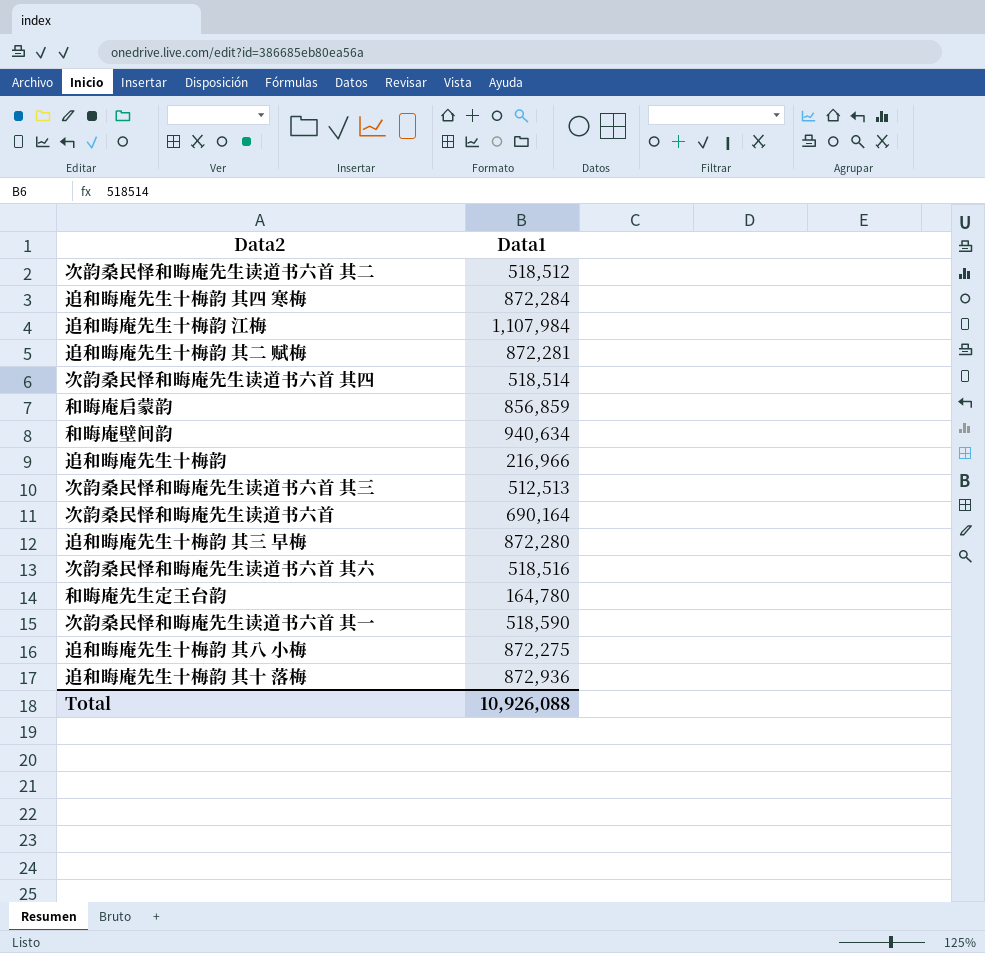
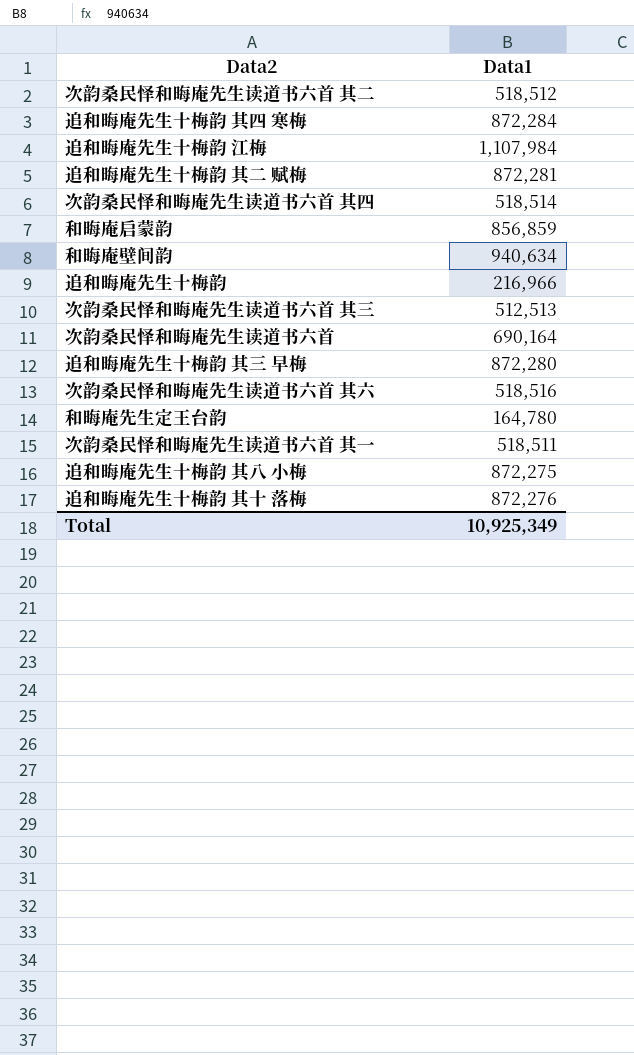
次韵桑民怿和晦庵先生读道书六首 其一 | Data1: 518,590 -> 518,511
追和晦庵先生十梅韵 其十 落梅 | Data1: 872,936 -> 872,276
Total | Data1: 10,926,088 -> 10,925,349

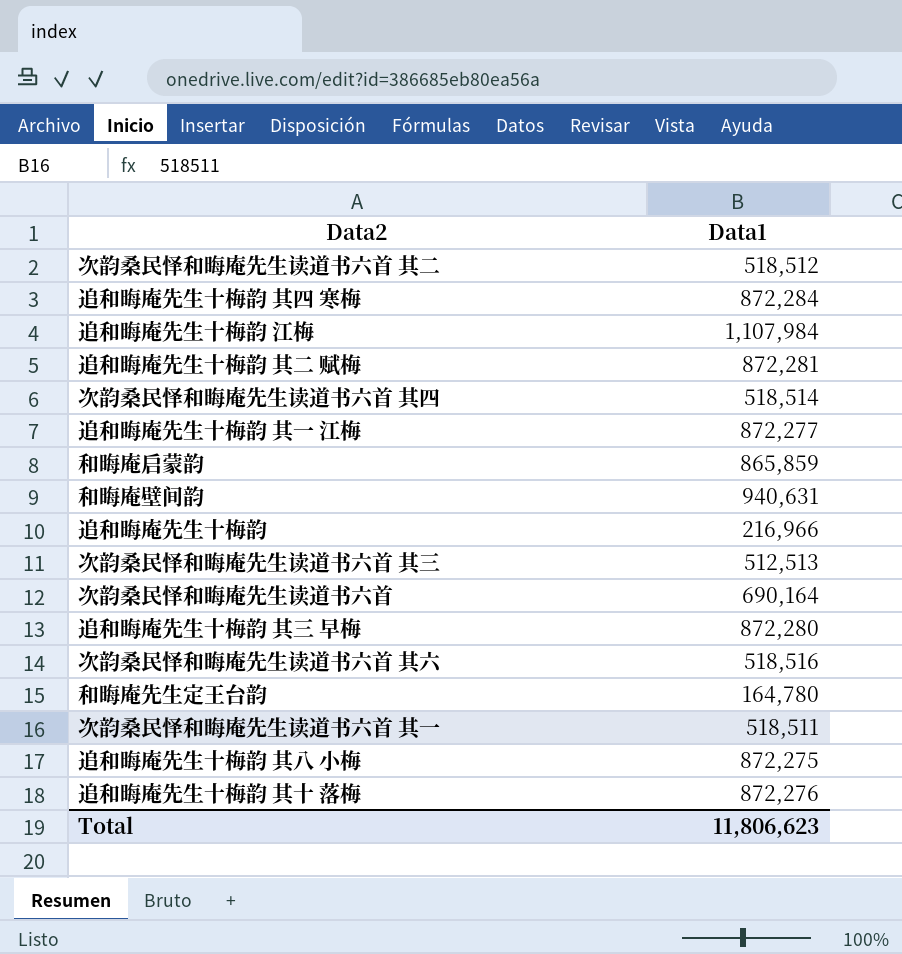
row 追和晦庵先生十梅韵 其一 江梅: none -> 872,277
和晦庵启蒙韵 | Data1: 856,859 -> 865,859
和晦庵壁间韵 | Data1: 940,634 -> 940,631
Total | Data1: 10,925,349 -> 11,806,623

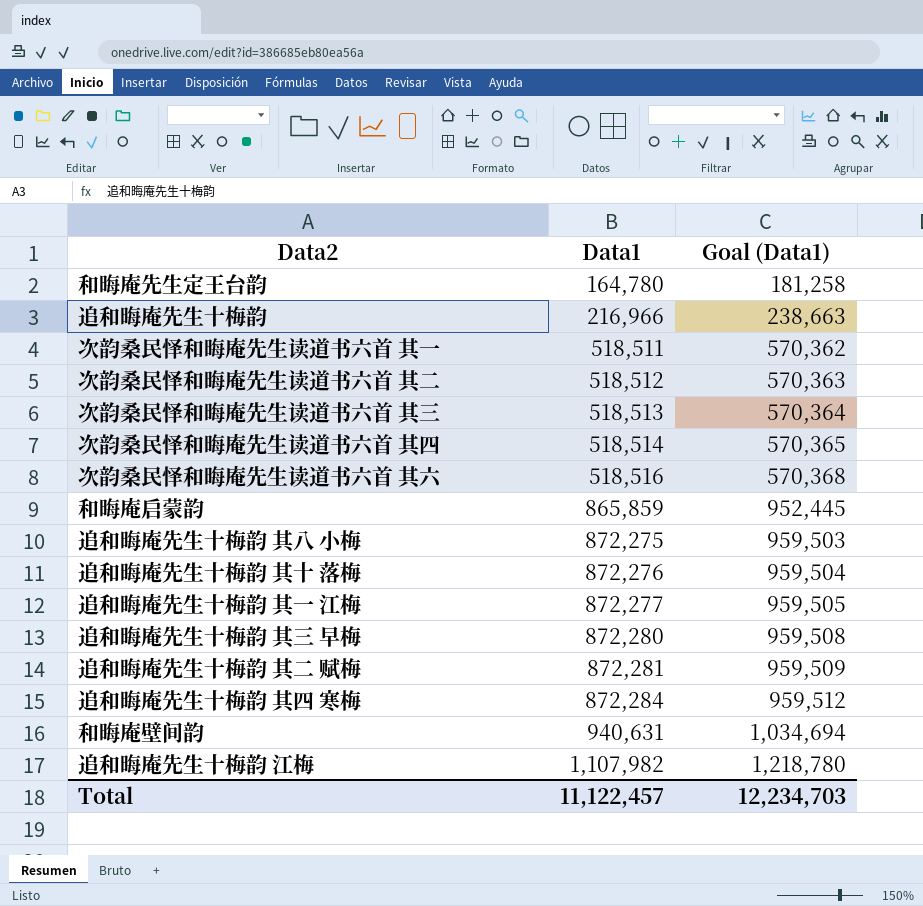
row order: none -> Data1 ascending
column Goal (Data1) | formula: none -> [Data1] * 1.1
row 次韵桑民怿和晦庵先生读道书六首: 690,164 -> none
次韵桑民怿和晦庵先生读道书六首 其三 | Data1: 512,513 -> 518,513
追和晦庵先生十梅韵 江梅 | Data1: 1,107,984 -> 1,107,982
Total | Data1: 11,806,623 -> 11,122,457

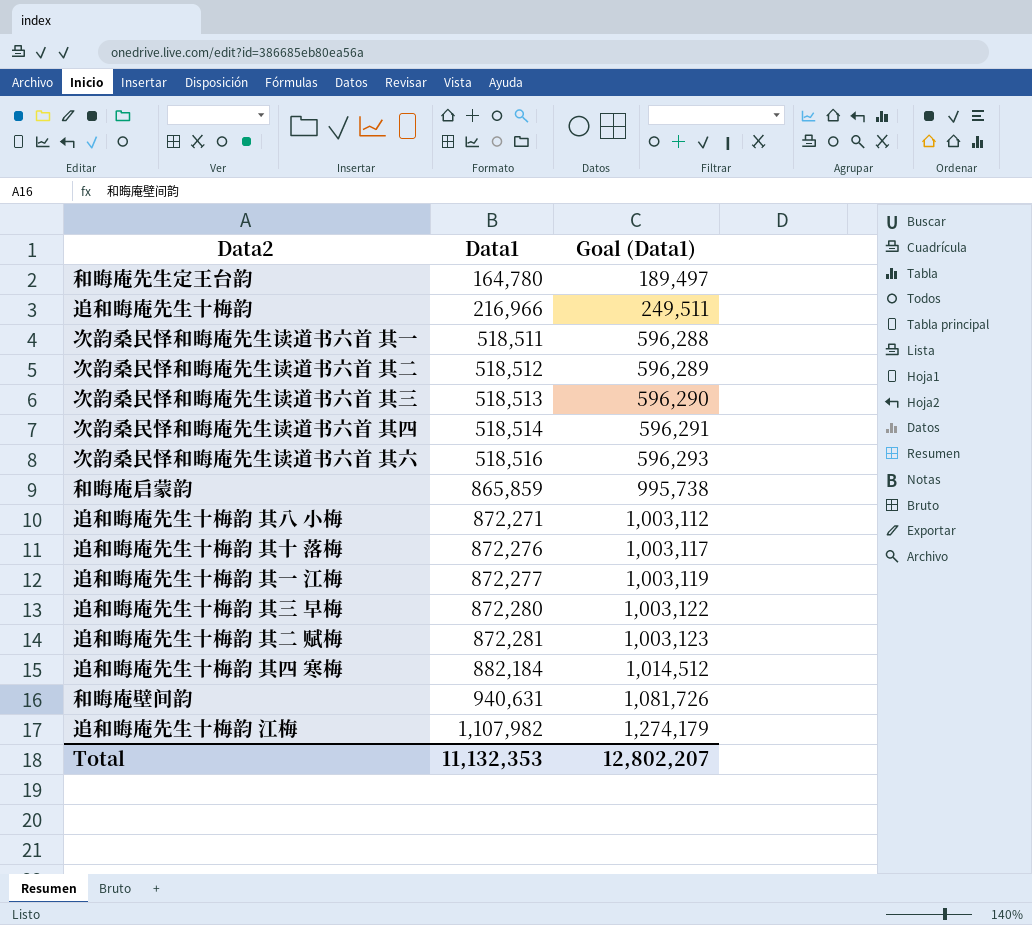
column Goal (Data1) | formula: [Data1] * 1.1 -> [Data1] * 1.15
追和晦庵先生十梅韵 其八 小梅 | Data1: 872,275 -> 872,271
追和晦庵先生十梅韵 其四 寒梅 | Data1: 872,284 -> 882,184
Total | Data1: 11,122,457 -> 11,132,353
Total | Goal (Data1): 12,234,703 -> 12,802,207

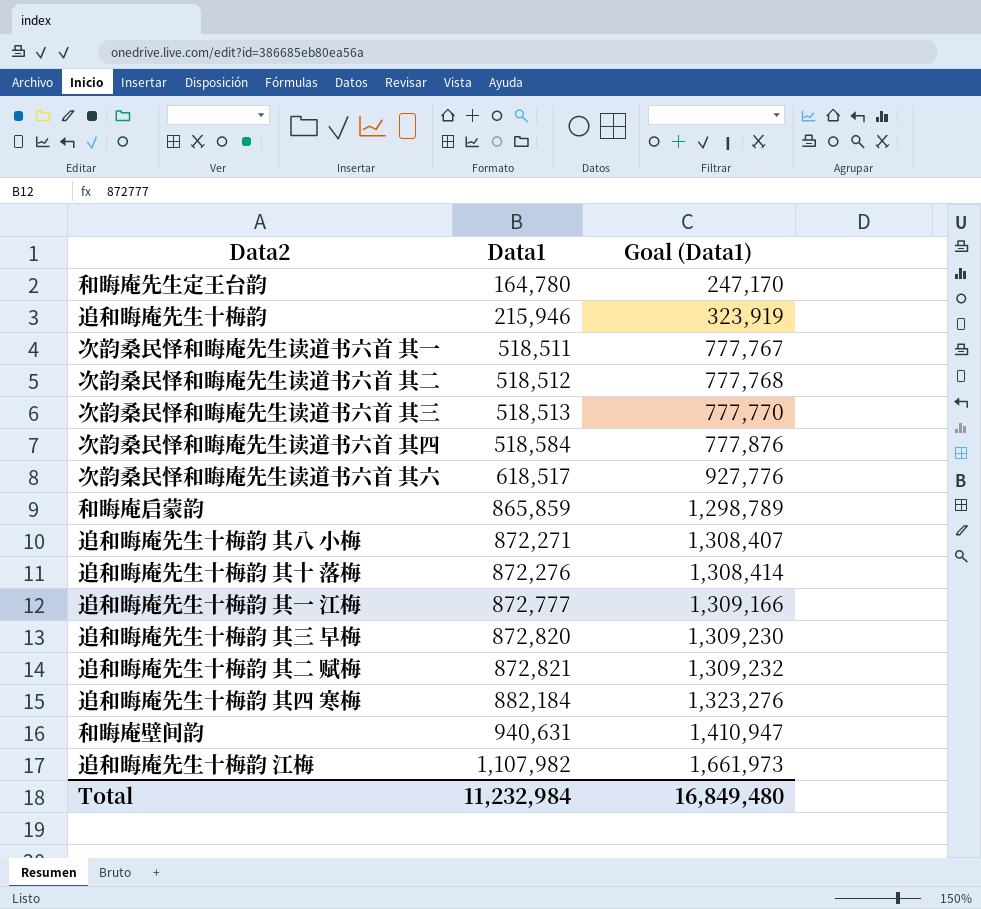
column Goal (Data1) | formula: [Data1] * 1.15 -> [Data1] * 1.5
追和晦庵先生十梅韵 | Data1: 216,966 -> 215,946
次韵桑民怿和晦庵先生读道书六首 其四 | Data1: 518,514 -> 518,584
次韵桑民怿和晦庵先生读道书六首 其六 | Data1: 518,516 -> 618,517
追和晦庵先生十梅韵 其一 江梅 | Data1: 872,277 -> 872,777
追和晦庵先生十梅韵 其三 早梅 | Data1: 872,280 -> 872,820
追和晦庵先生十梅韵 其二 赋梅 | Data1: 872,281 -> 872,821
Total | Data1: 11,132,353 -> 11,232,984
Total | Goal (Data1): 12,802,207 -> 16,849,480

